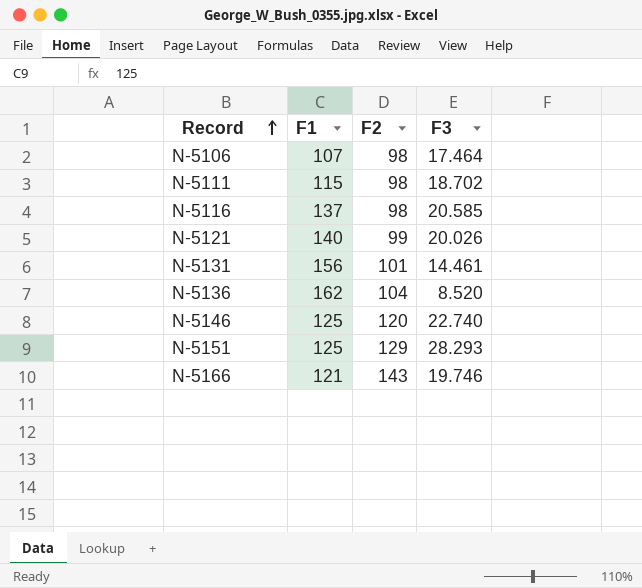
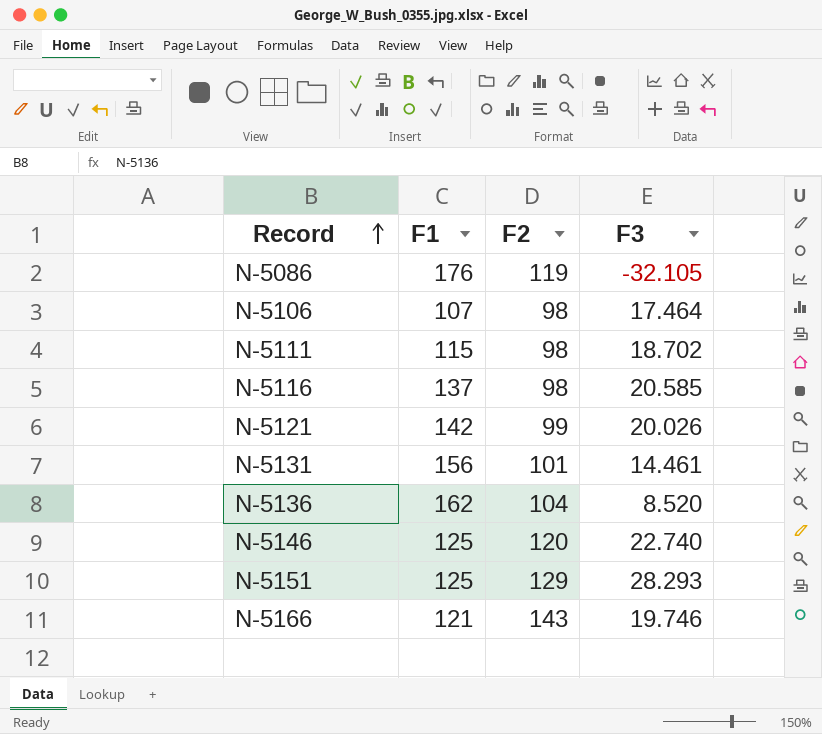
row N-5086: none -> 176 | 119 | -32.105
N-5121 | F1: 140 -> 142

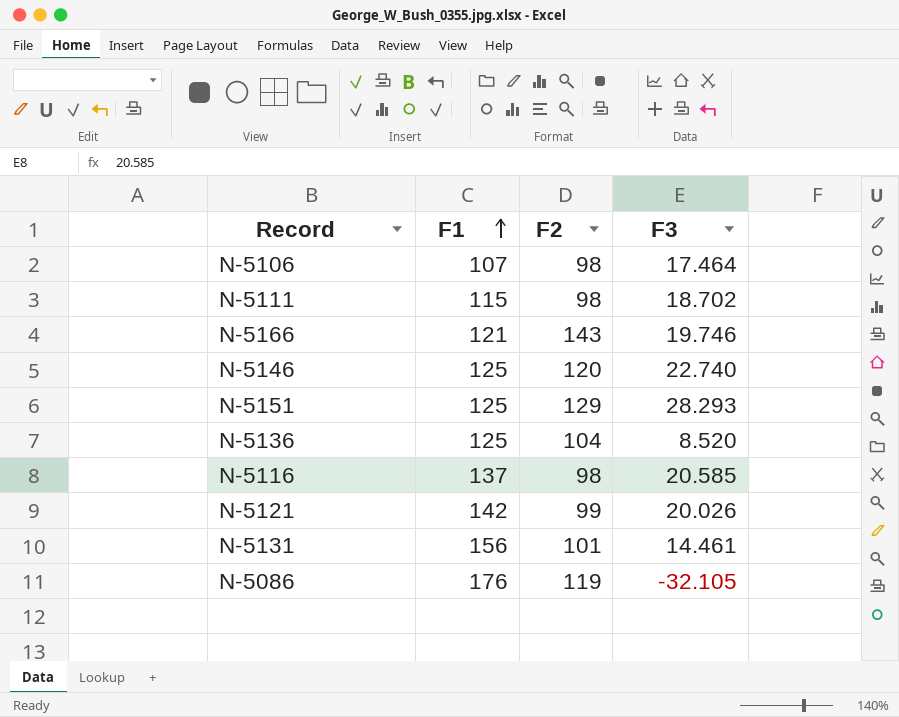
row order: Record ascending -> F1 ascending
N-5136 | F1: 162 -> 125

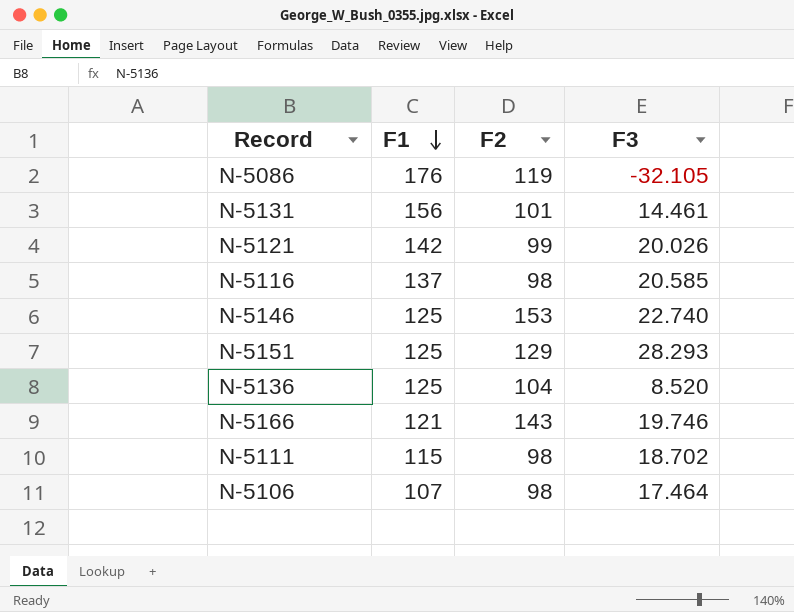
row order: F1 ascending -> F1 descending
N-5146 | F2: 120 -> 153

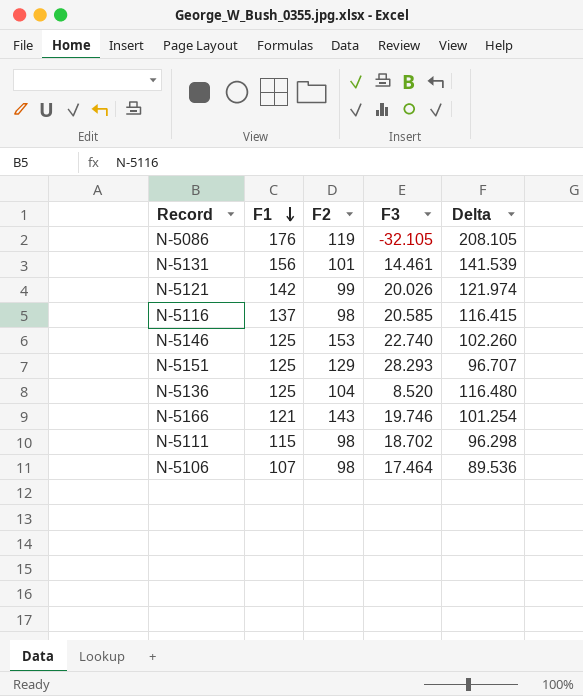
column Delta | formula: none -> [F1] - [F3]

